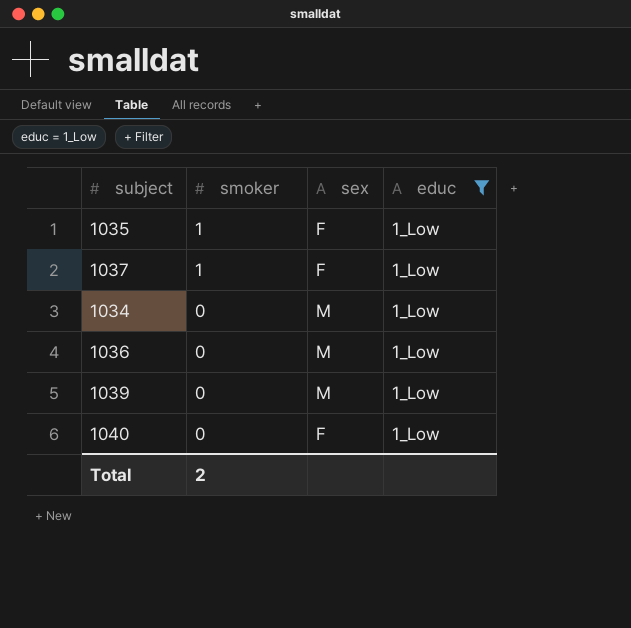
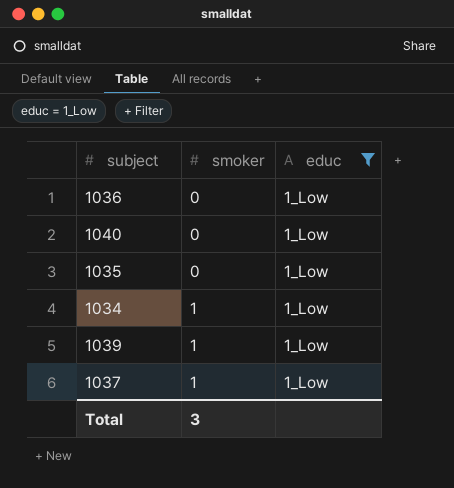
row order: smoker descending -> smoker ascending
column sex | position: 3 -> none
1035 | smoker: 1 -> 0
1034 | smoker: 0 -> 1
1039 | smoker: 0 -> 1
Total | smoker: 2 -> 3

